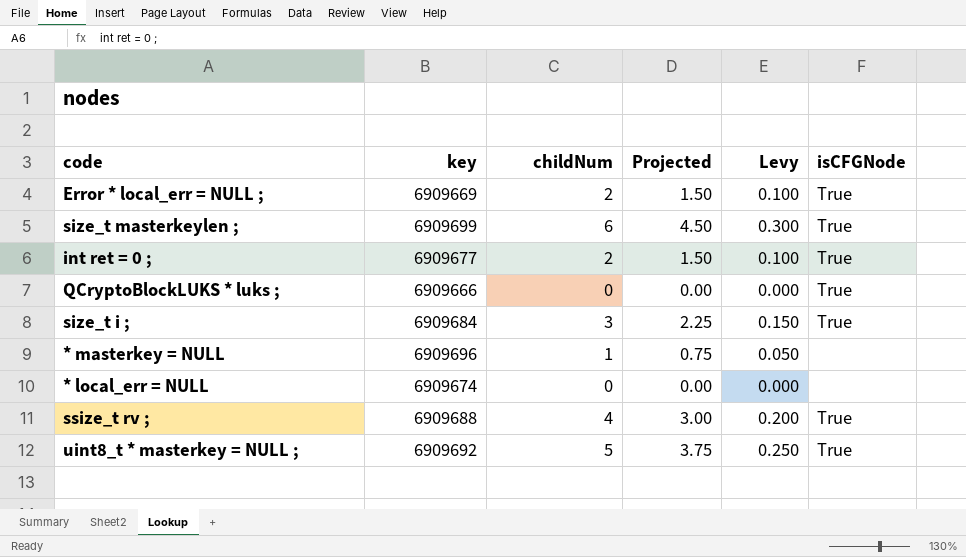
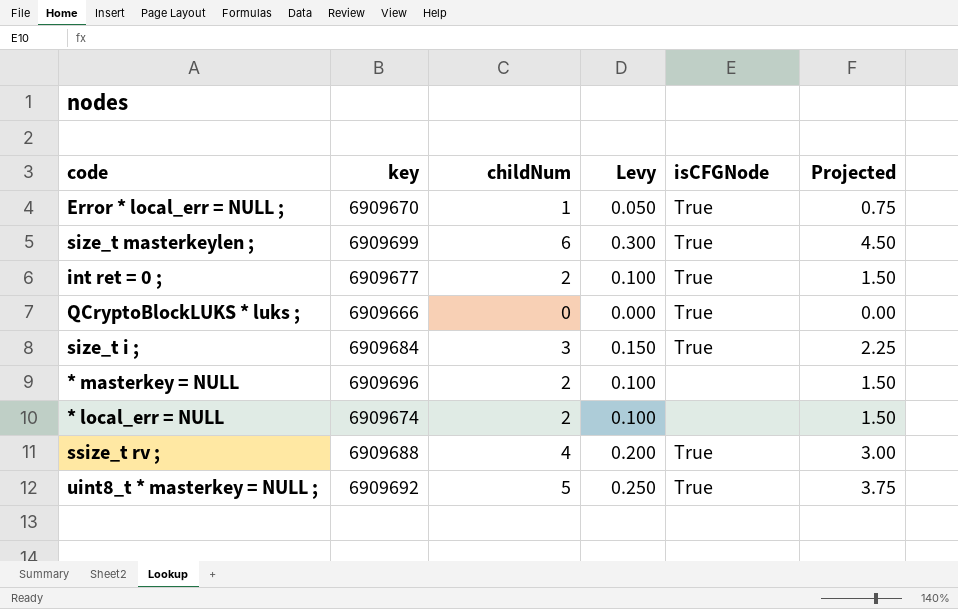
column Projected | position: 4 -> 6
Error * local_err = NULL ; | key: 6909669 -> 6909670
Error * local_err = NULL ; | childNum: 2 -> 1
Error * local_err = NULL ; | Levy: 0.100 -> 0.050
Error * local_err = NULL ; | Projected: 1.50 -> 0.75
* masterkey = NULL | childNum: 1 -> 2
* masterkey = NULL | Levy: 0.050 -> 0.100
* masterkey = NULL | Projected: 0.75 -> 1.50
* local_err = NULL | childNum: 0 -> 2
* local_err = NULL | Levy: 0.000 -> 0.100
* local_err = NULL | Projected: 0.00 -> 1.50

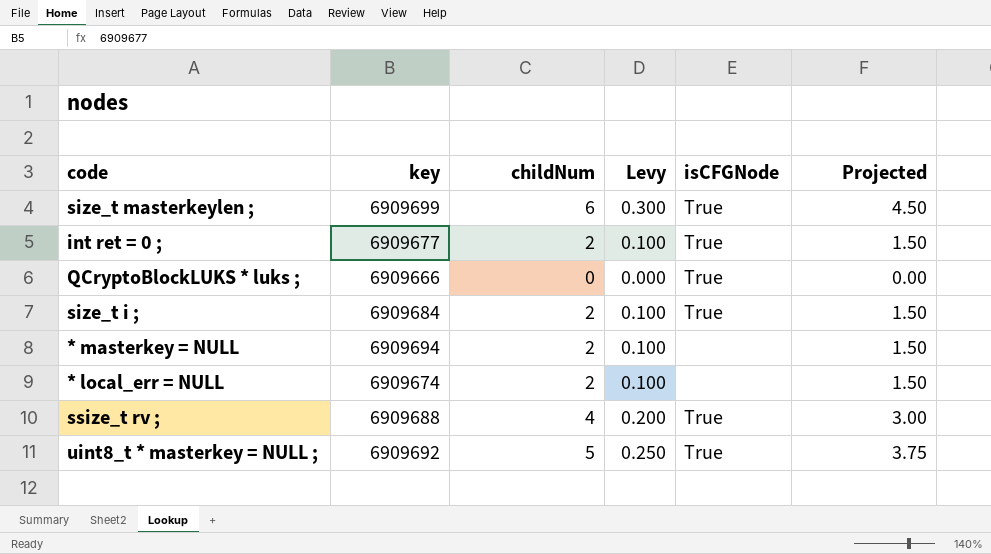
row Error * local_err = NULL ;: 6909670 | 1 | 0.050 | True | 0.75 -> none
size_t i ; | childNum: 3 -> 2
size_t i ; | Levy: 0.150 -> 0.100
size_t i ; | Projected: 2.25 -> 1.50
* masterkey = NULL | key: 6909696 -> 6909694

